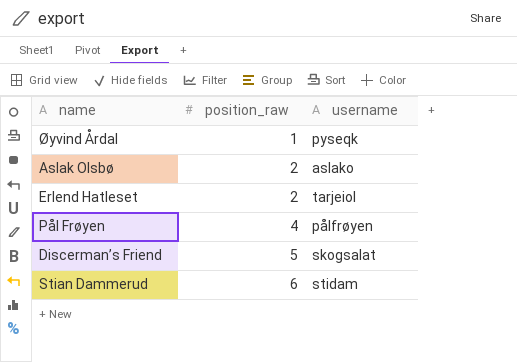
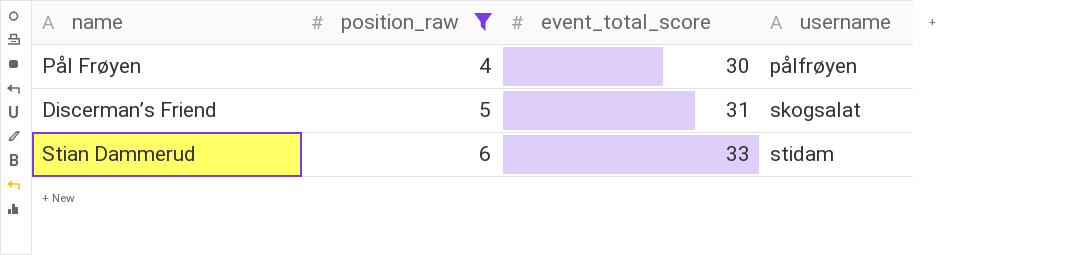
filter: none -> position_raw >= 4
column event_total_score | position: none -> 3

